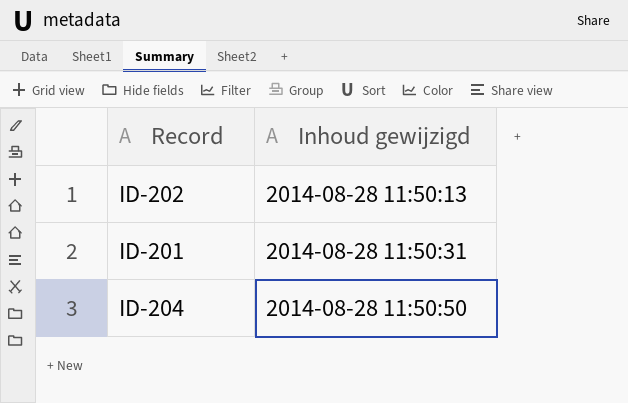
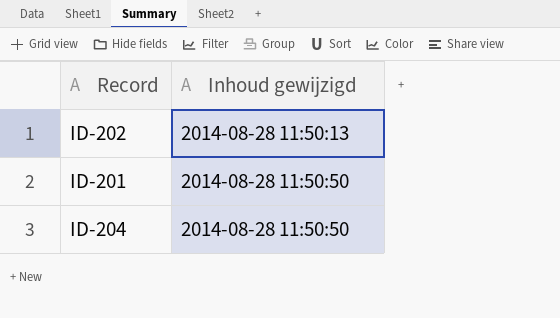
ID-201 | Inhoud gewijzigd: 2014-08-28 11:50:31 -> 2014-08-28 11:50:50

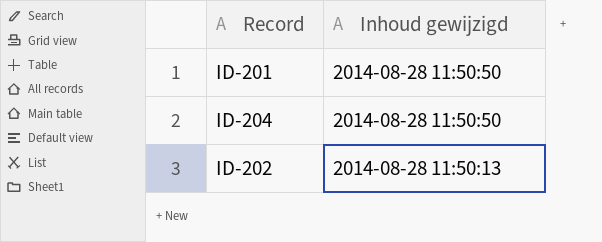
row order: Inhoud gewijzigd ascending -> Inhoud gewijzigd descending

